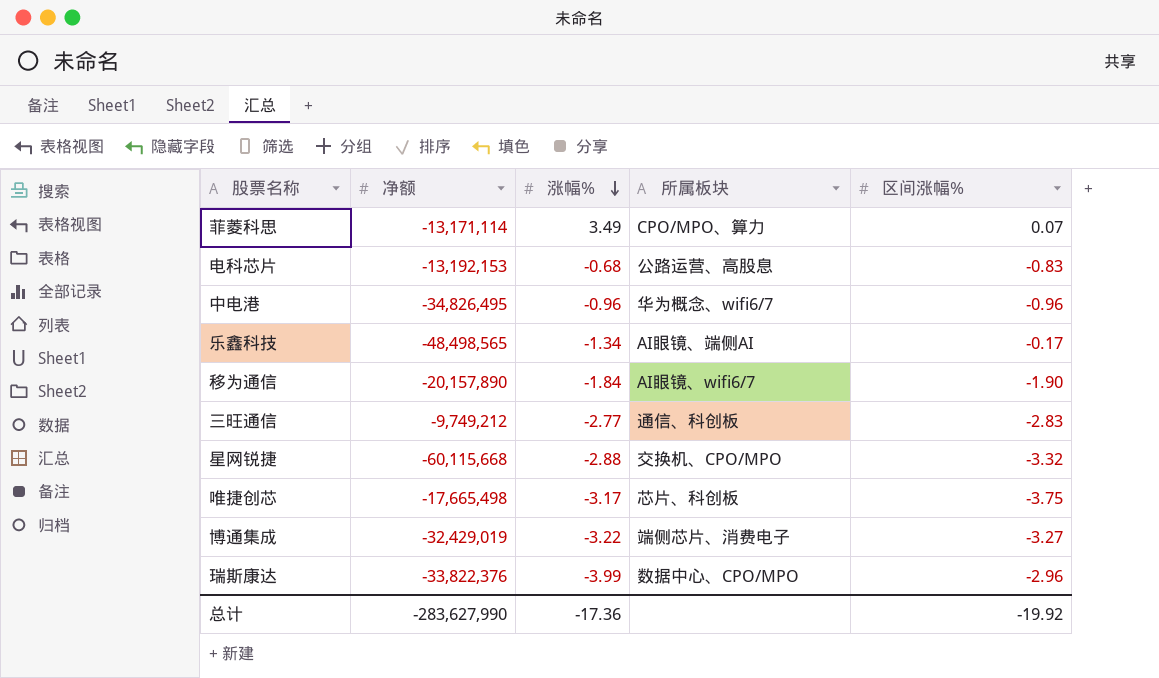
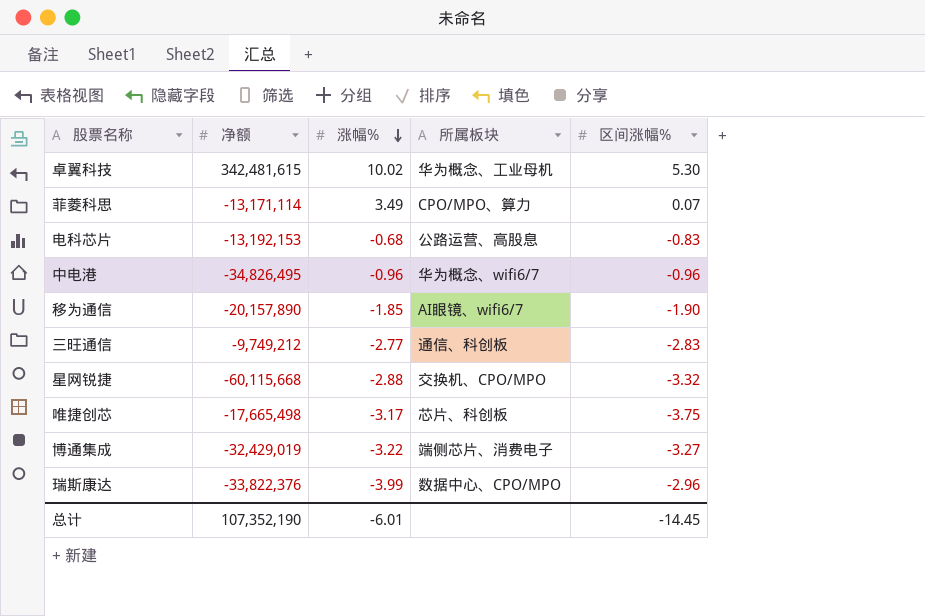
row 乐鑫科技: -48,498,565 | -1.34 | AI眼镜、端侧AI | -0.17 -> none
row 卓翼科技: none -> 342,481,615 | 10.02 | 华为概念、工业母机 | 5.30
移为通信 | 涨幅%: -1.84 -> -1.85
总计 | 净额: -283,627,990 -> 107,352,190
总计 | 涨幅%: -17.36 -> -6.01
总计 | 区间涨幅%: -19.92 -> -14.45

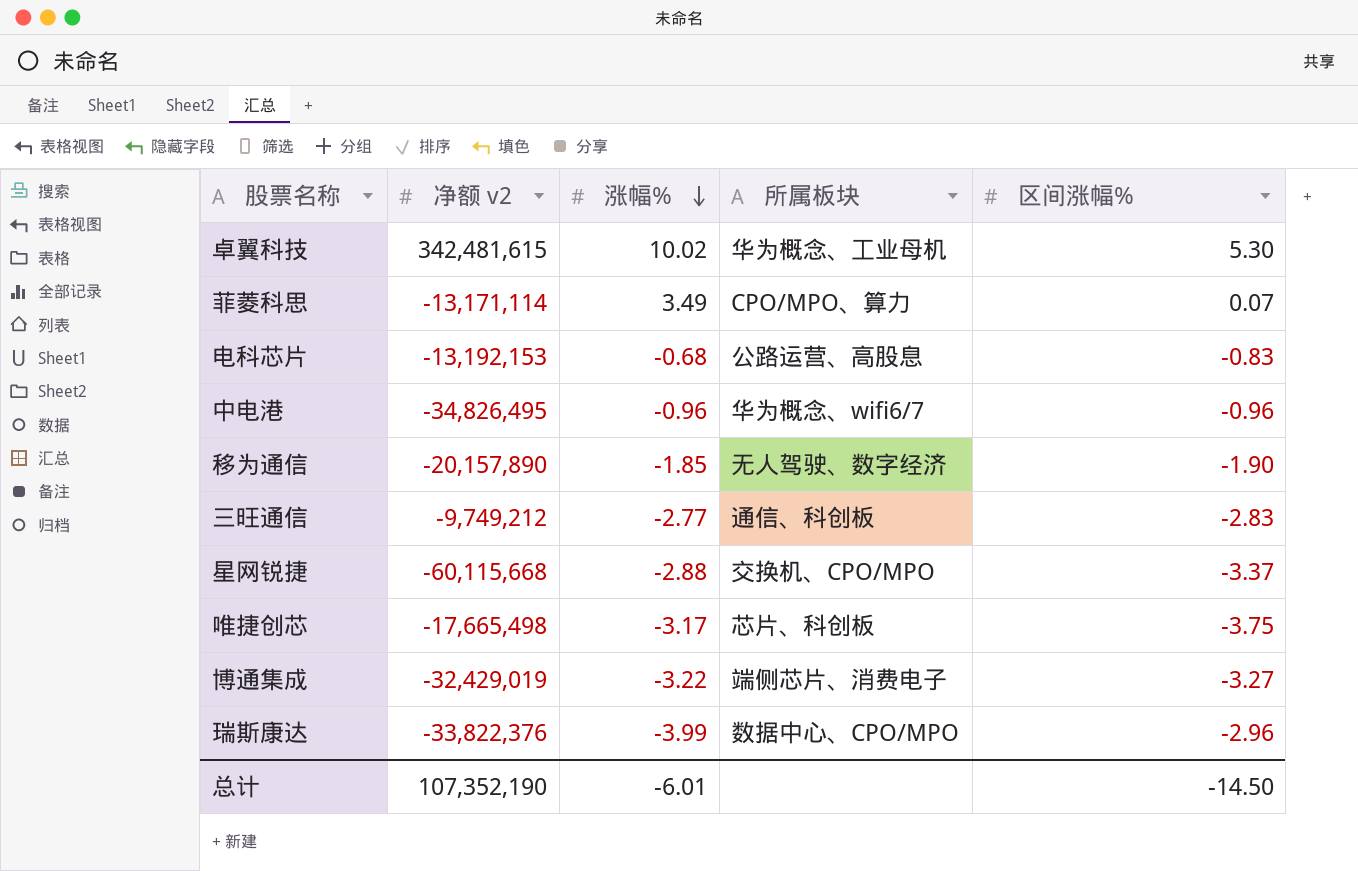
column name: 净额 -> 净额 v2
移为通信 | 所属板块: AI眼镜、wifi6/7 -> 无人驾驶、数字经济
星网锐捷 | 区间涨幅%: -3.32 -> -3.37
总计 | 区间涨幅%: -14.45 -> -14.50

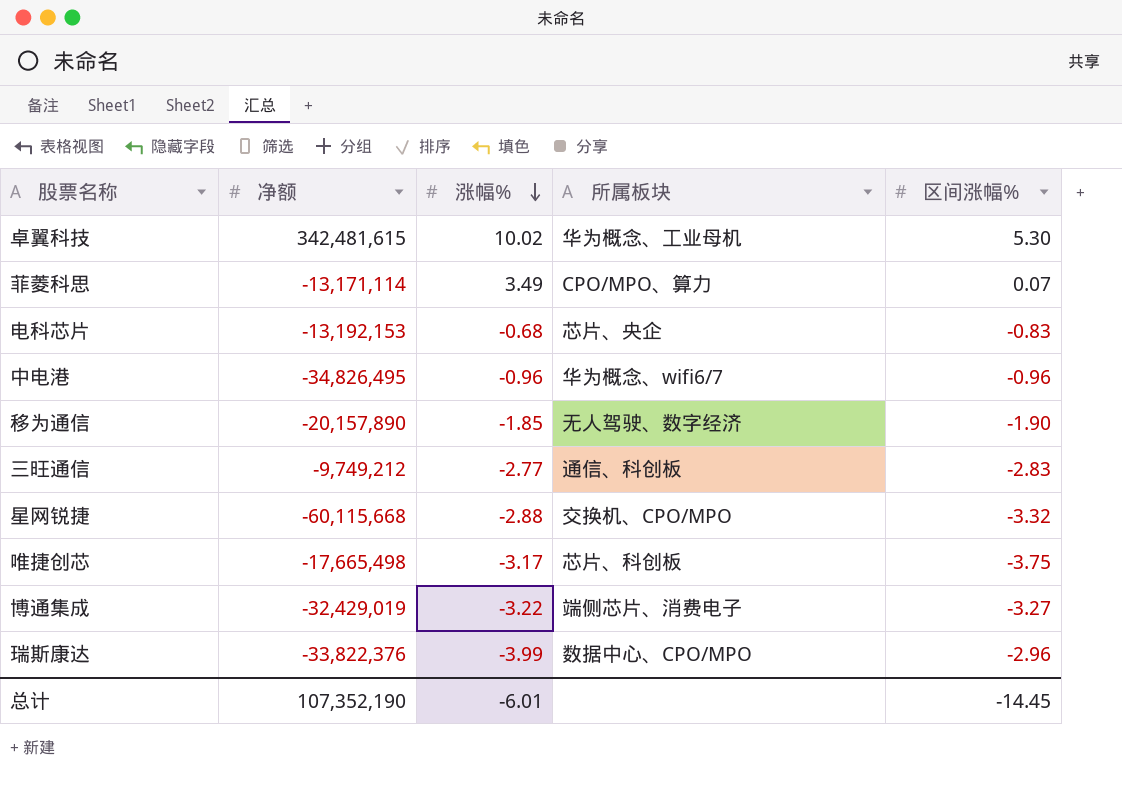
column name: 净额 v2 -> 净额
电科芯片 | 所属板块: 公路运营、高股息 -> 芯片、央企
星网锐捷 | 区间涨幅%: -3.37 -> -3.32
总计 | 区间涨幅%: -14.50 -> -14.45

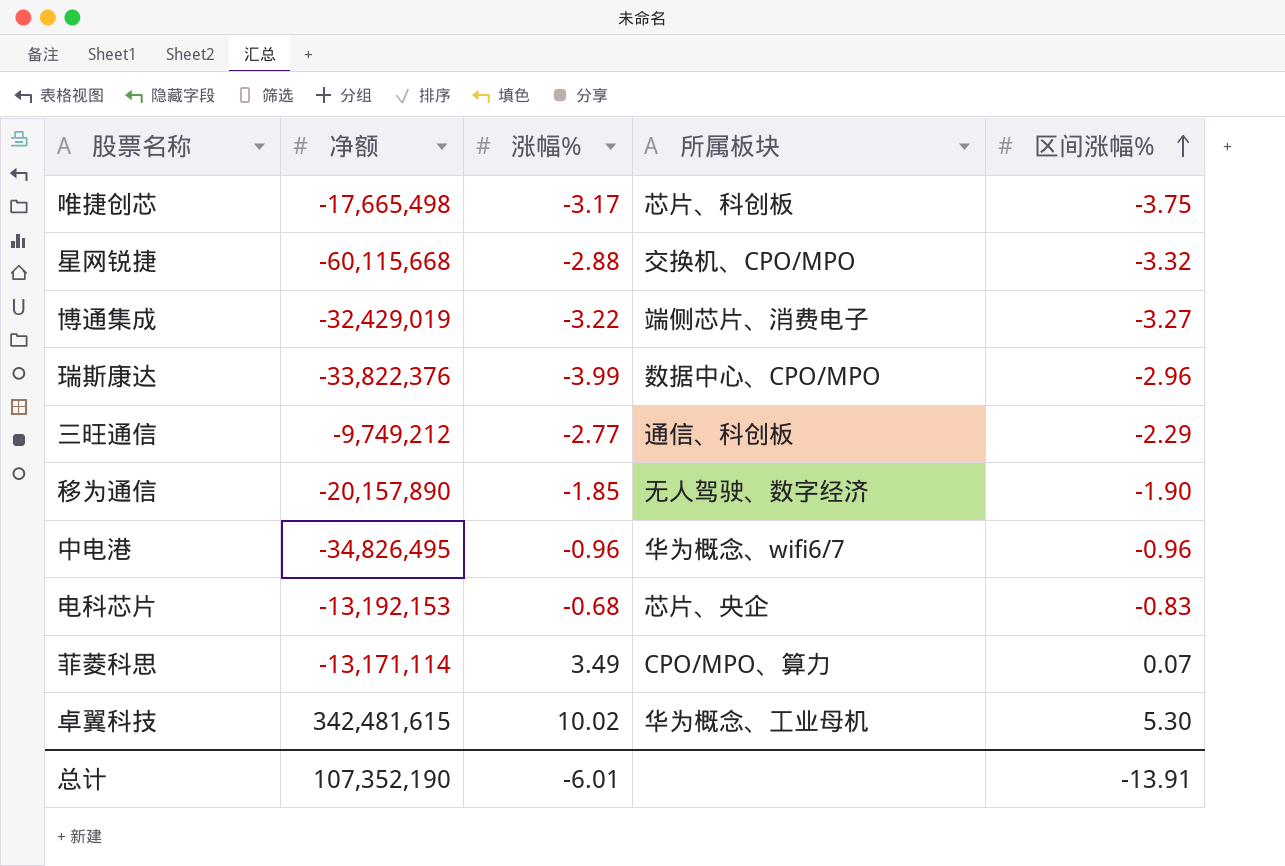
row order: 涨幅% descending -> 区间涨幅% ascending
三旺通信 | 区间涨幅%: -2.83 -> -2.29
总计 | 区间涨幅%: -14.45 -> -13.91

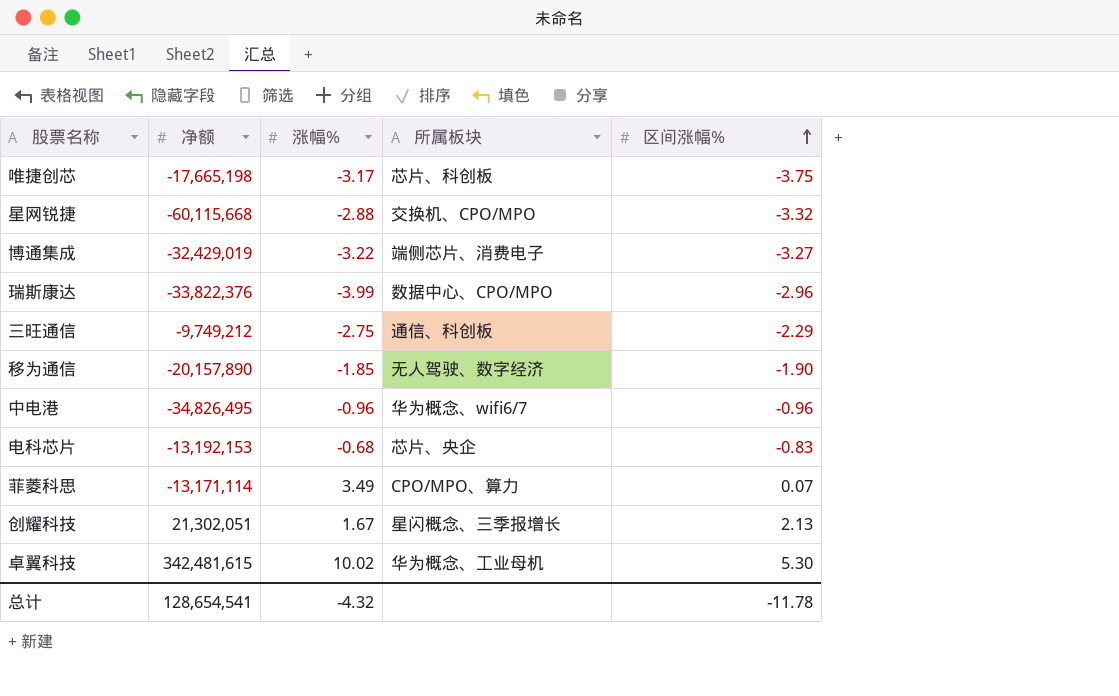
唯捷创芯 | 净额: -17,665,498 -> -17,665,198
三旺通信 | 涨幅%: -2.77 -> -2.75
row 创耀科技: none -> 21,302,051 | 1.67 | 星闪概念、三季报增长 | 2.13
总计 | 净额: 107,352,190 -> 128,654,541
总计 | 涨幅%: -6.01 -> -4.32
总计 | 区间涨幅%: -13.91 -> -11.78

